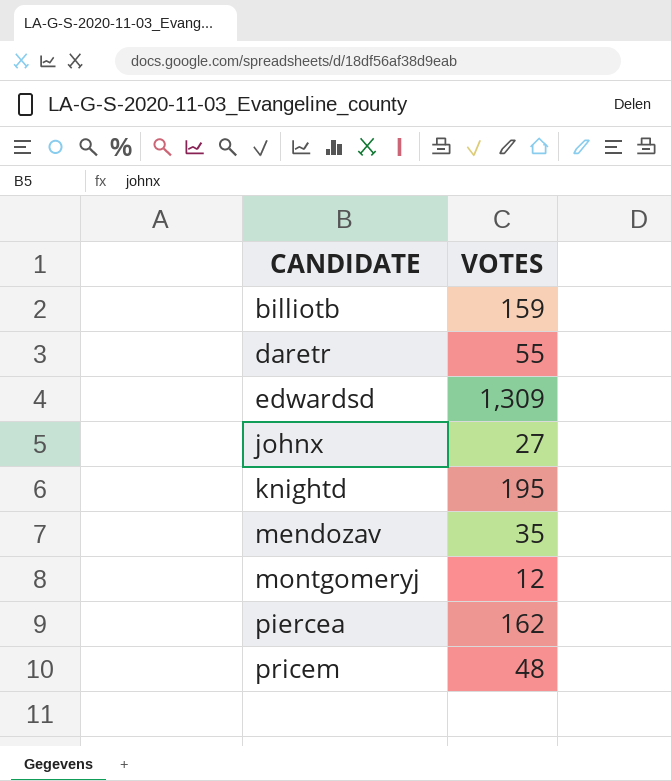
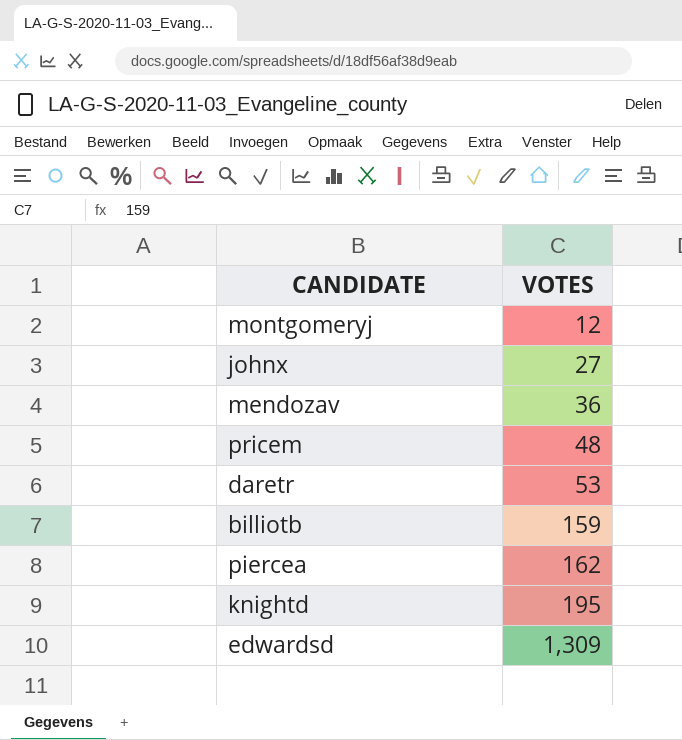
row order: CANDIDATE ascending -> VOTES ascending
mendozav | VOTES: 35 -> 36
daretr | VOTES: 55 -> 53

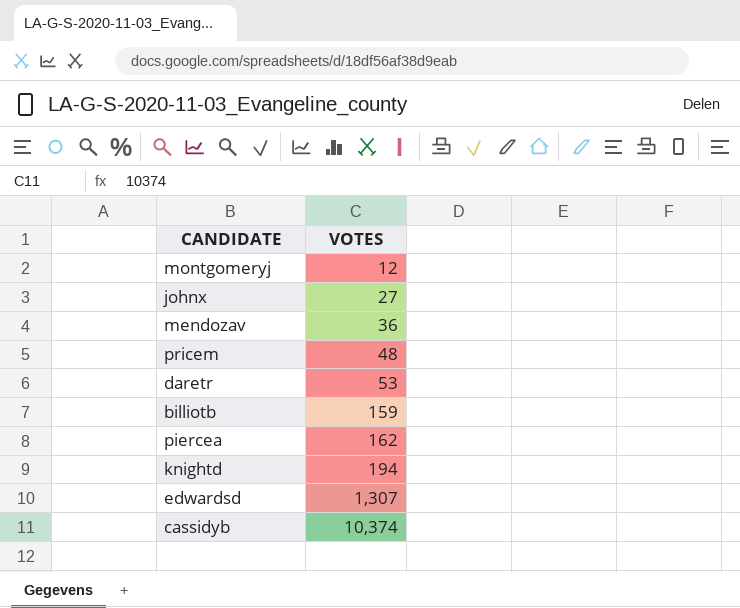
knightd | VOTES: 195 -> 194
edwardsd | VOTES: 1,309 -> 1,307
row cassidyb: none -> 10,374

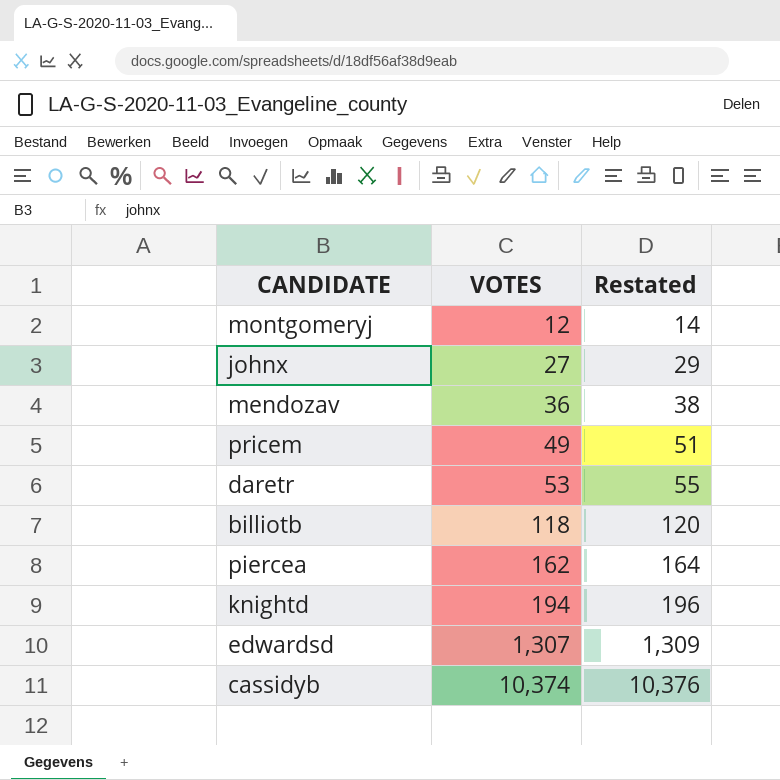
column Restated | formula: none -> [VOTES] + 2
pricem | VOTES: 48 -> 49
billiotb | VOTES: 159 -> 118

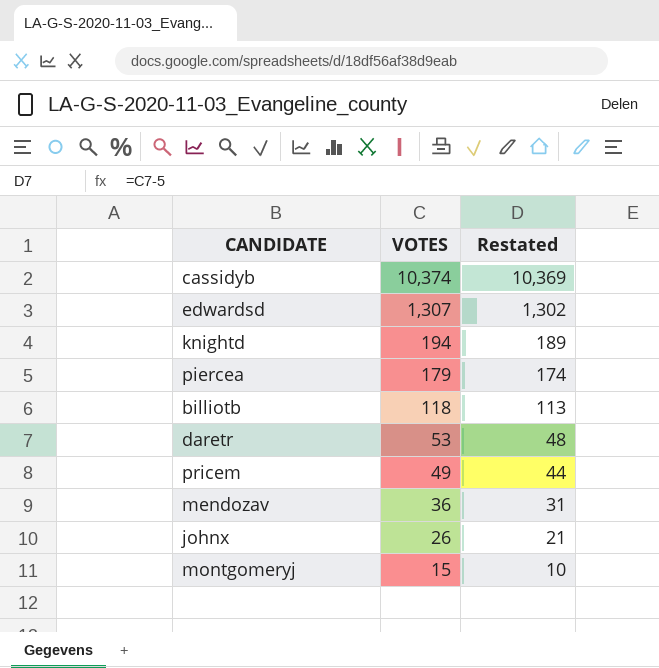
row order: VOTES ascending -> VOTES descending
column Restated | formula: [VOTES] + 2 -> [VOTES] - 5
piercea | VOTES: 162 -> 179
johnx | VOTES: 27 -> 26
montgomeryj | VOTES: 12 -> 15

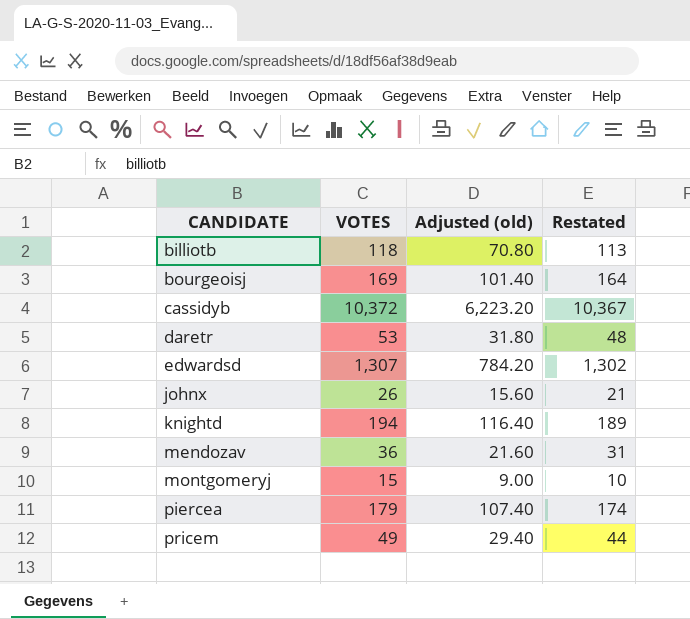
row order: VOTES descending -> CANDIDATE ascending
column Adjusted (old) | formula: none -> [VOTES] * 0.6
row bourgeoisj: none -> 169 | 101.40 | 164
cassidyb | VOTES: 10,374 -> 10,372
cassidyb | Restated: 10,369 -> 10,367

